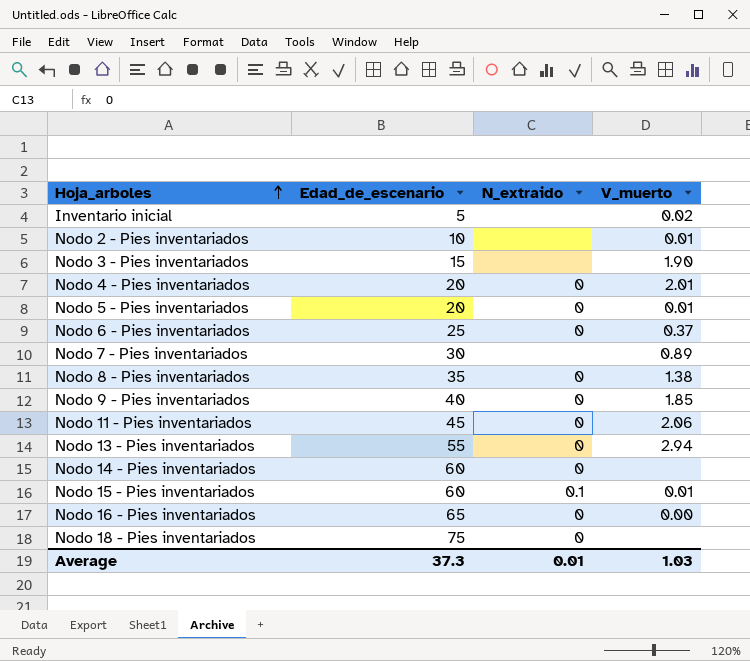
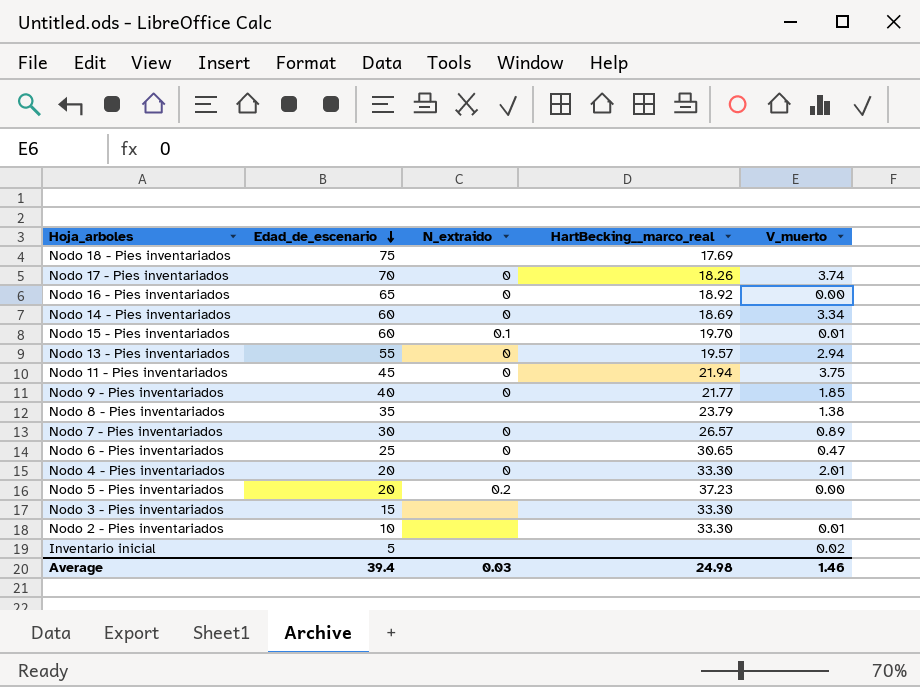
row order: Hoja_arboles ascending -> Edad_de_escenario descending
column HartBecking__marco_real | position: none -> 4
Nodo 18 - Pies inventariados | N_extraido: 0 -> none
row Nodo 17 - Pies inventariados: none -> 70 | 0 | 18.26 | 3.74
Nodo 14 - Pies inventariados | V_muerto: none -> 3.34
Nodo 11 - Pies inventariados | V_muerto: 2.06 -> 3.75
Nodo 8 - Pies inventariados | N_extraido: 0 -> none
Nodo 7 - Pies inventariados | N_extraido: none -> 0
Nodo 6 - Pies inventariados | V_muerto: 0.37 -> 0.47
Nodo 5 - Pies inventariados | N_extraido: 0 -> 0.2
Nodo 5 - Pies inventariados | V_muerto: 0.01 -> 0.00
Nodo 3 - Pies inventariados | V_muerto: 1.90 -> none
Average | Edad_de_escenario: 37.3 -> 39.4
Average | N_extraido: 0.01 -> 0.03
Average | V_muerto: 1.03 -> 1.46

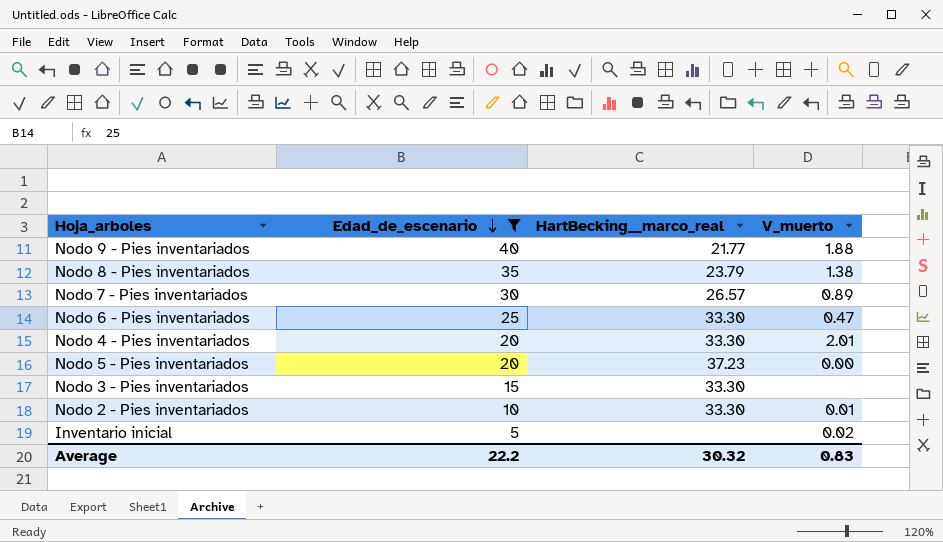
filter: none -> Edad_de_escenario <= 40
column N_extraido | position: 3 -> none
Nodo 9 - Pies inventariados | V_muerto: 1.85 -> 1.88
Nodo 6 - Pies inventariados | HartBecking__marco_real: 30.65 -> 33.30
Average | Edad_de_escenario: 39.4 -> 22.2
Average | HartBecking__marco_real: 24.98 -> 30.32
Average | V_muerto: 1.46 -> 0.83

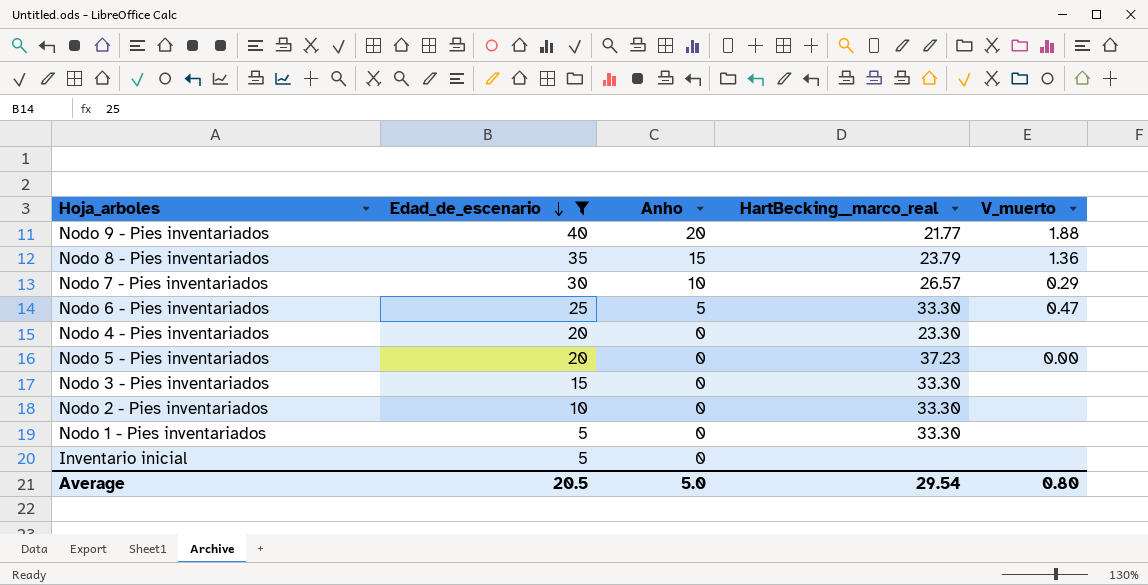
column Anho | position: none -> 3
Nodo 8 - Pies inventariados | V_muerto: 1.38 -> 1.36
Nodo 7 - Pies inventariados | V_muerto: 0.89 -> 0.29
Nodo 4 - Pies inventariados | HartBecking__marco_real: 33.30 -> 23.30
Nodo 4 - Pies inventariados | V_muerto: 2.01 -> none
Nodo 2 - Pies inventariados | V_muerto: 0.01 -> none
row Nodo 1 - Pies inventariados: none -> 5 | 0 | 33.30 | none
Inventario inicial | V_muerto: 0.02 -> none
Average | Edad_de_escenario: 22.2 -> 20.5
Average | HartBecking__marco_real: 30.32 -> 29.54
Average | V_muerto: 0.83 -> 0.80

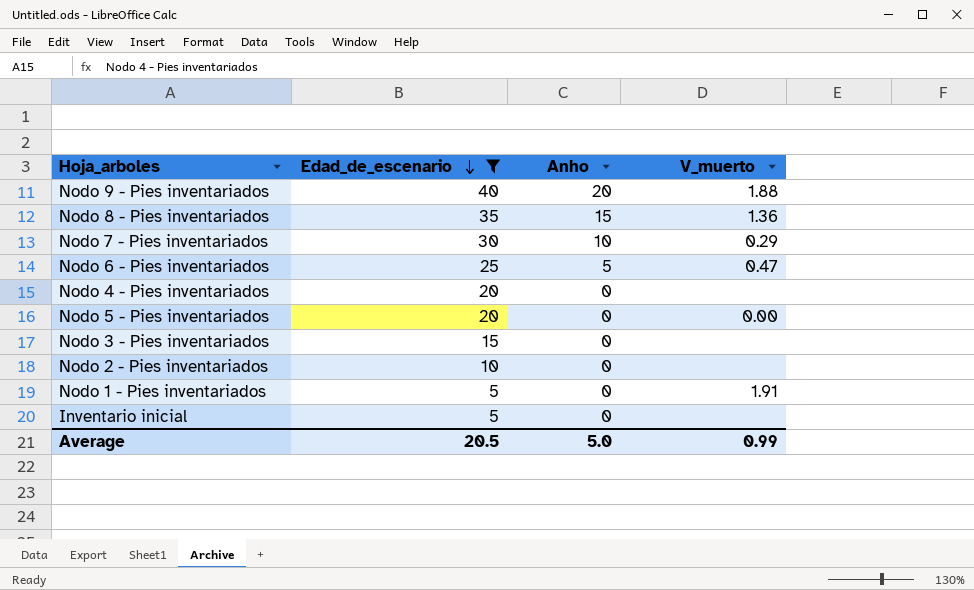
column HartBecking__marco_real | position: 4 -> none
Nodo 1 - Pies inventariados | V_muerto: none -> 1.91
Average | V_muerto: 0.80 -> 0.99

